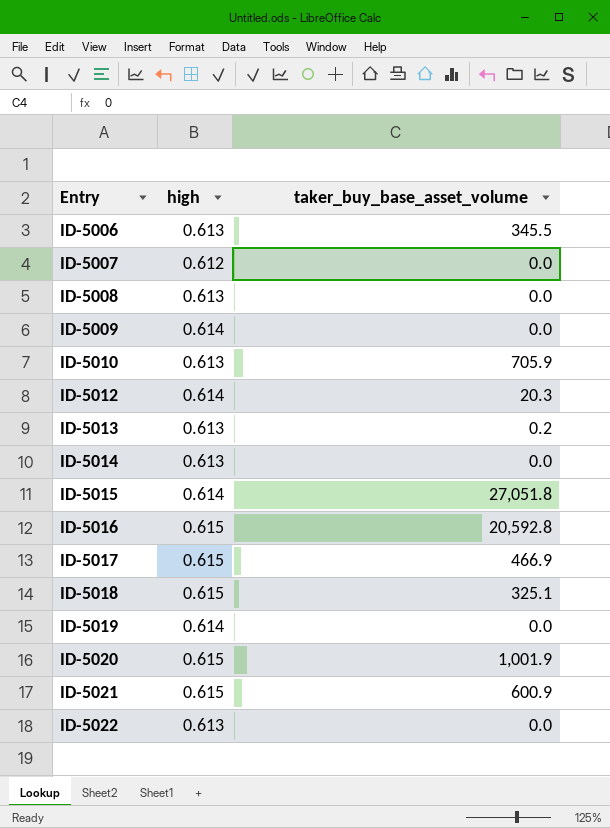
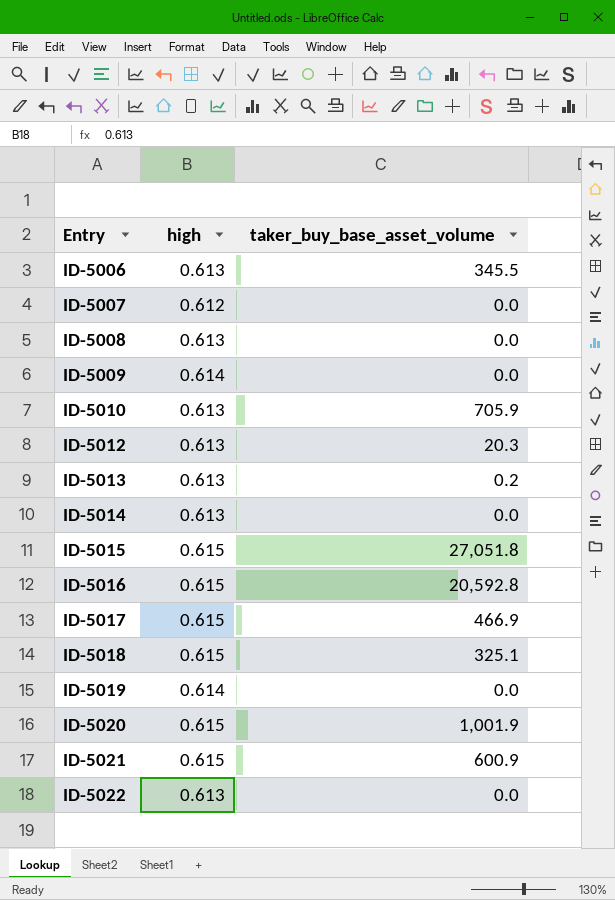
ID-5012 | high: 0.614 -> 0.613
ID-5015 | high: 0.614 -> 0.615

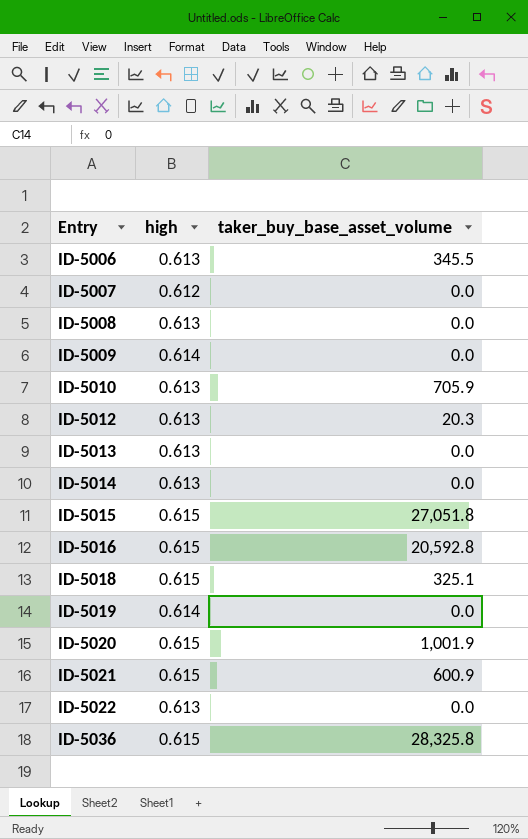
row ID-5017: 0.615 | 466.9 -> none
ID-5013 | taker_buy_base_asset_volume: 0.2 -> 0.0
row ID-5036: none -> 0.615 | 28,325.8

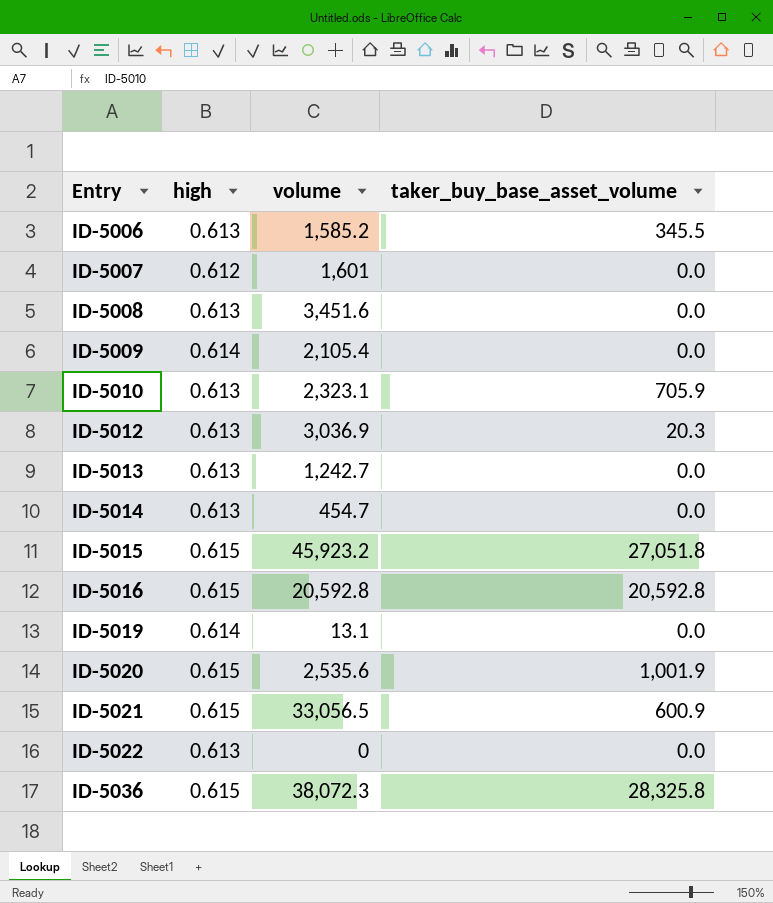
column volume | position: none -> 3
row ID-5018: 0.615 | 325.1 -> none

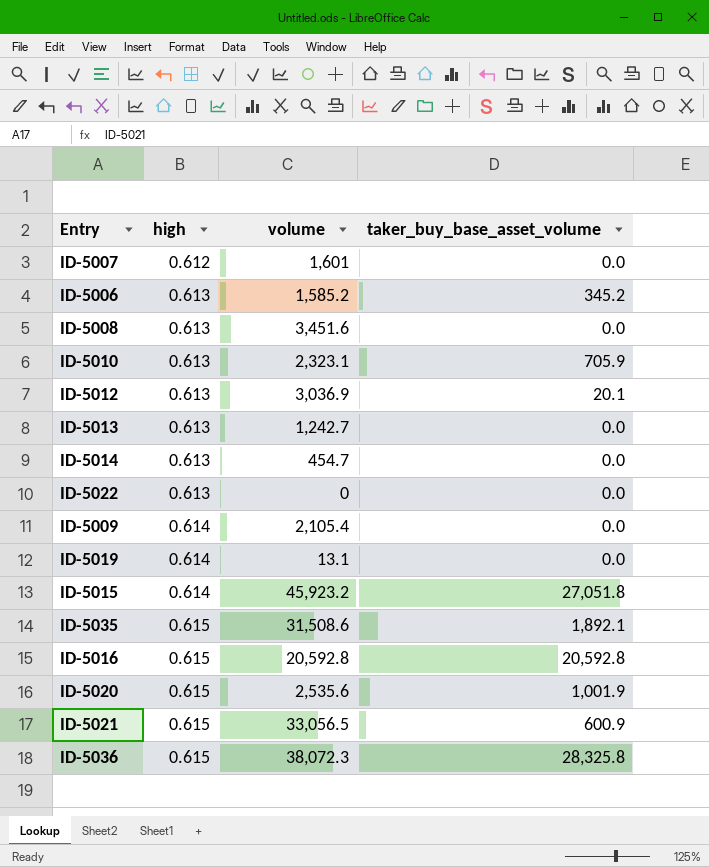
row order: Entry ascending -> high ascending
ID-5006 | taker_buy_base_asset_volume: 345.5 -> 345.2
ID-5012 | taker_buy_base_asset_volume: 20.3 -> 20.1
ID-5015 | high: 0.615 -> 0.614
row ID-5035: none -> 0.615 | 31,508.6 | 1,892.1

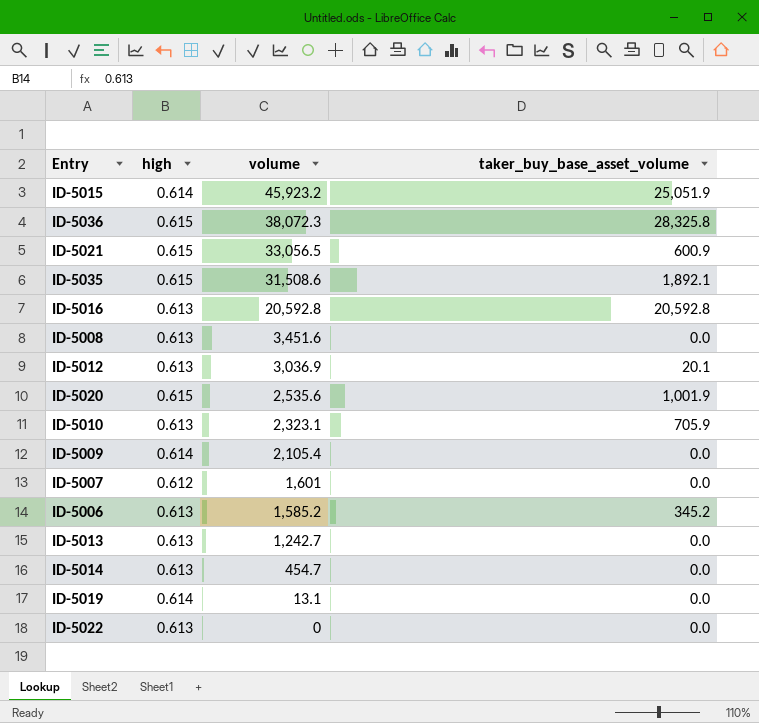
row order: high ascending -> volume descending
ID-5015 | taker_buy_base_asset_volume: 27,051.8 -> 25,051.9
ID-5016 | high: 0.615 -> 0.613

